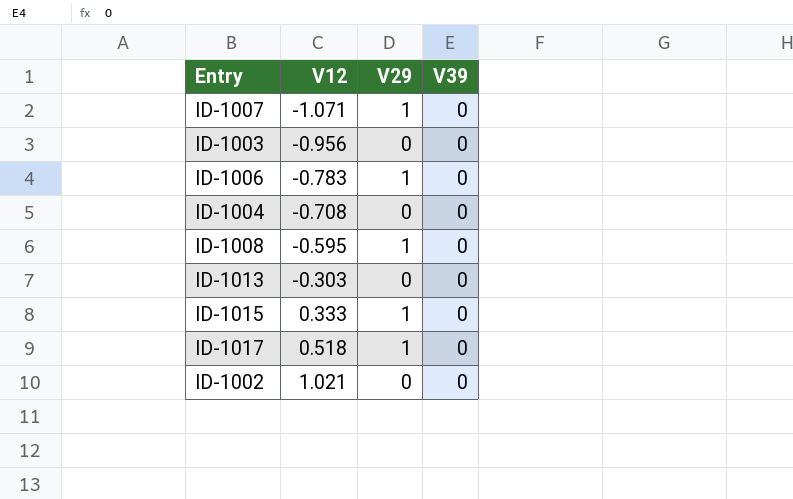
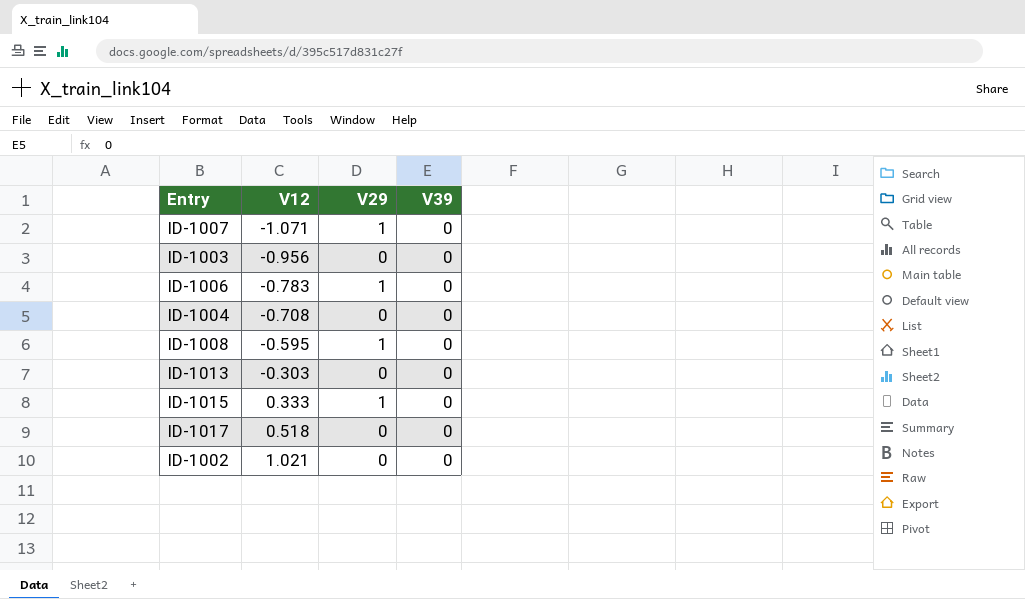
ID-1017 | V29: 1 -> 0

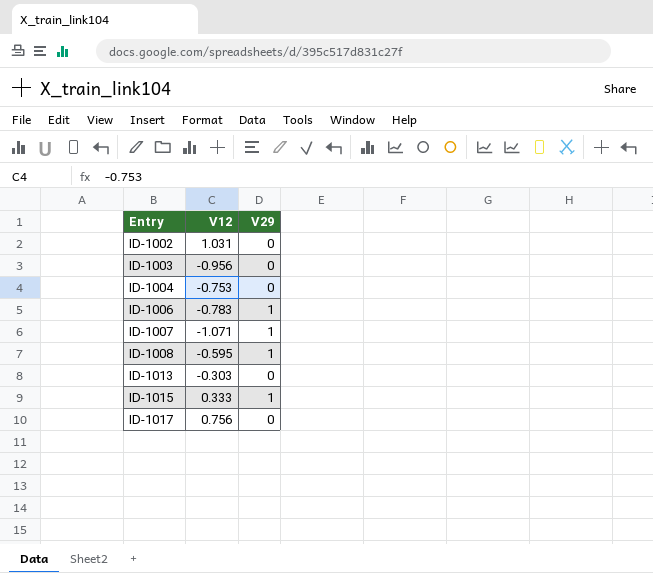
row order: V12 ascending -> Entry ascending
column V39 | position: 4 -> none
ID-1002 | V12: 1.021 -> 1.031
ID-1004 | V12: -0.708 -> -0.753
ID-1017 | V12: 0.518 -> 0.756

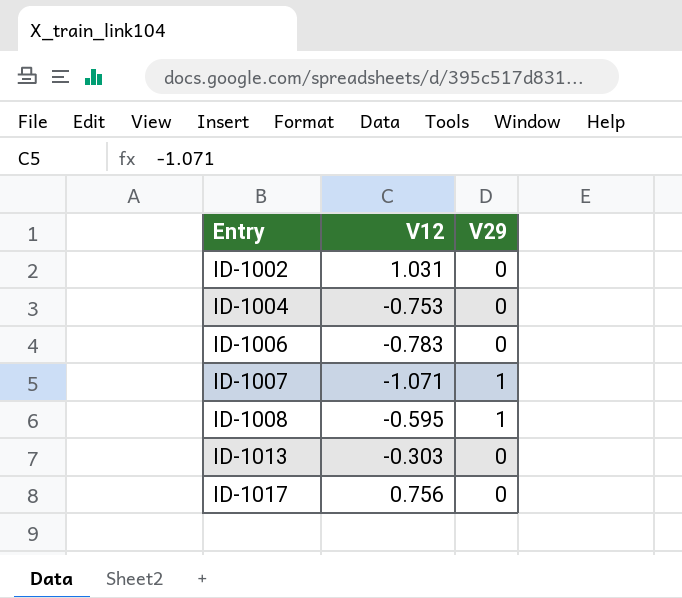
row ID-1003: -0.956 | 0 -> none
row ID-1015: 0.333 | 1 -> none
ID-1006 | V29: 1 -> 0

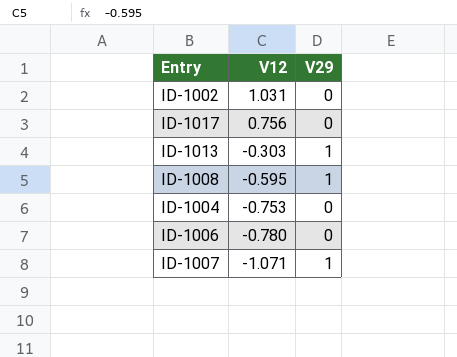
row order: Entry ascending -> V12 descending
ID-1013 | V29: 0 -> 1
ID-1006 | V12: -0.783 -> -0.780

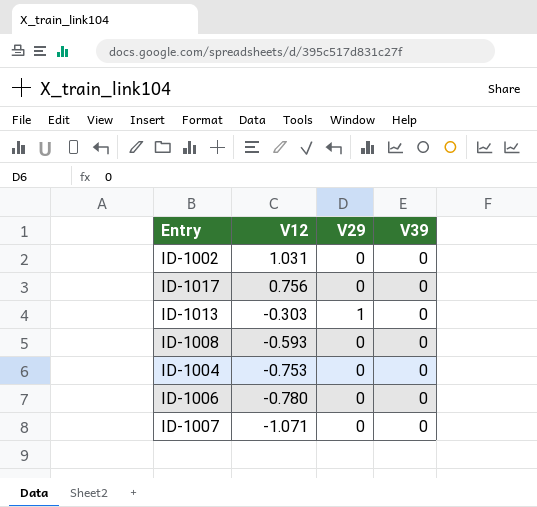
column V39 | position: none -> 4
ID-1008 | V12: -0.595 -> -0.593
ID-1008 | V29: 1 -> 0
ID-1007 | V29: 1 -> 0

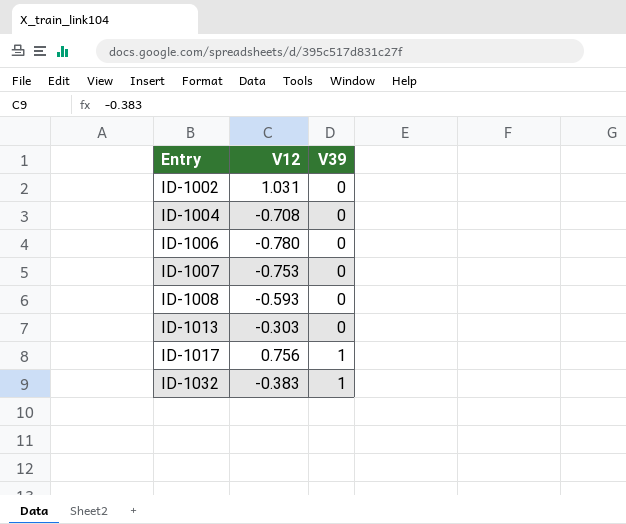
row order: V12 descending -> Entry ascending
column V29 | position: 3 -> none
ID-1004 | V12: -0.753 -> -0.708
ID-1007 | V12: -1.071 -> -0.753
ID-1017 | V39: 0 -> 1
row ID-1032: none -> -0.383 | 1

